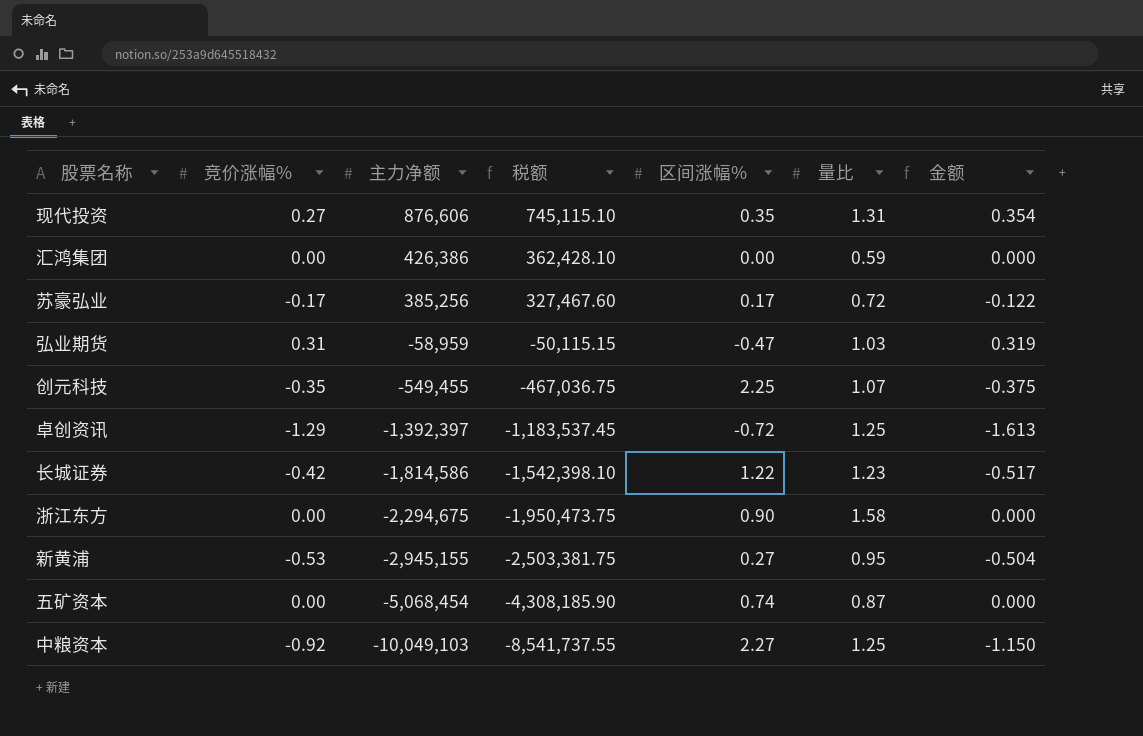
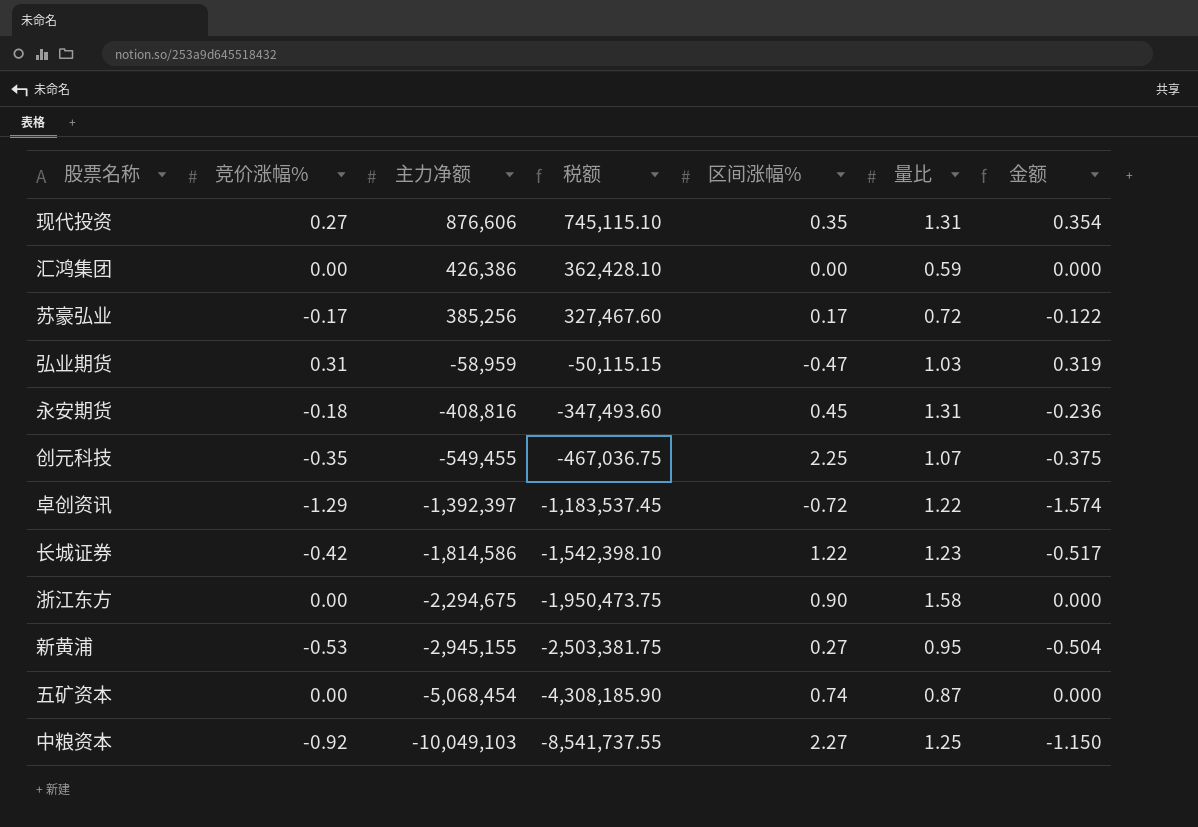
row 永安期货: none -> -0.18 | -408,816 | -347,493.60 | 0.45 | 1.31 | -0.236
卓创资讯 | 量比: 1.25 -> 1.22
卓创资讯 | 金额: -1.613 -> -1.574

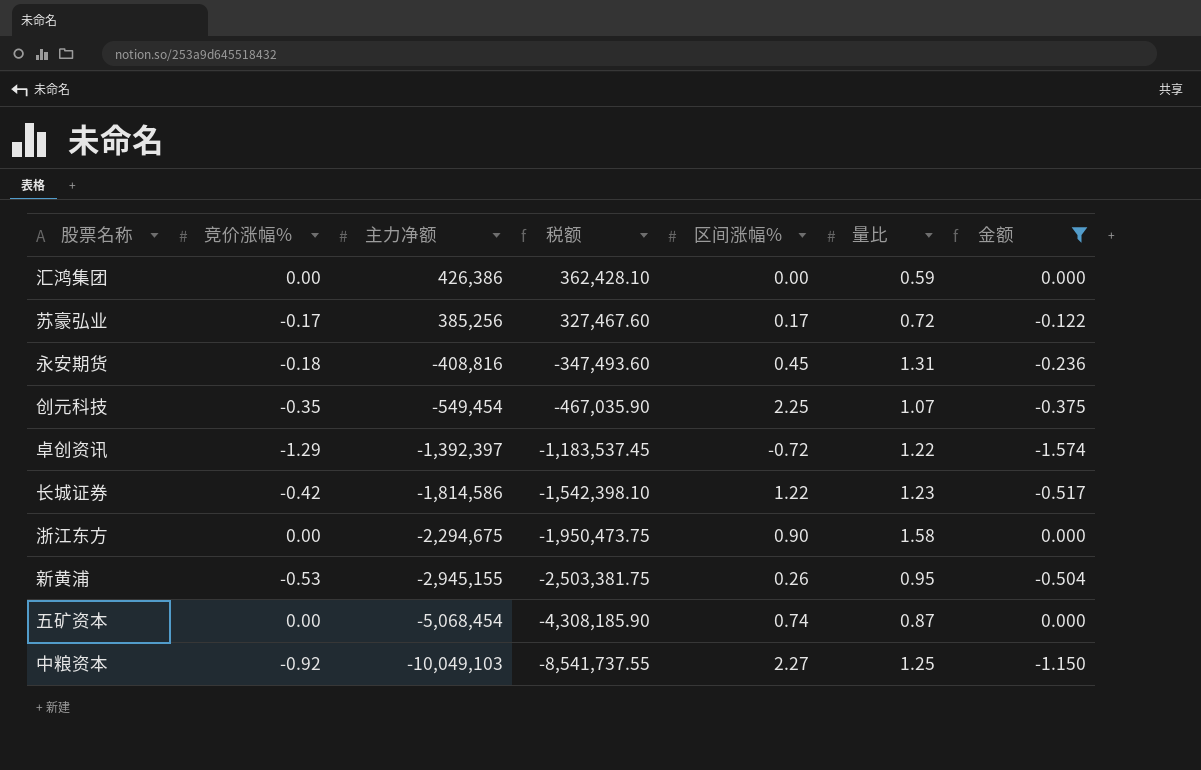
filter: none -> 金额 <= 0.000
创元科技 | 主力净额: -549,455 -> -549,454
创元科技 | 税额: -467,036.75 -> -467,035.90
新黄浦 | 区间涨幅%: 0.27 -> 0.26

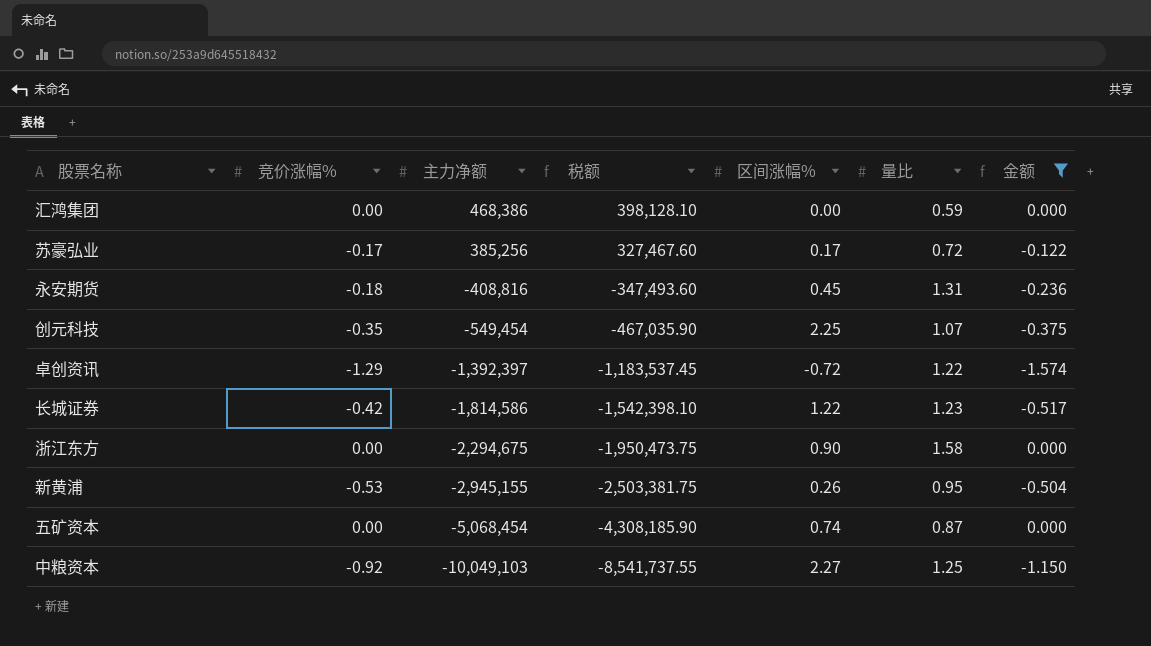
汇鸿集团 | 主力净额: 426,386 -> 468,386
汇鸿集团 | 税额: 362,428.10 -> 398,128.10

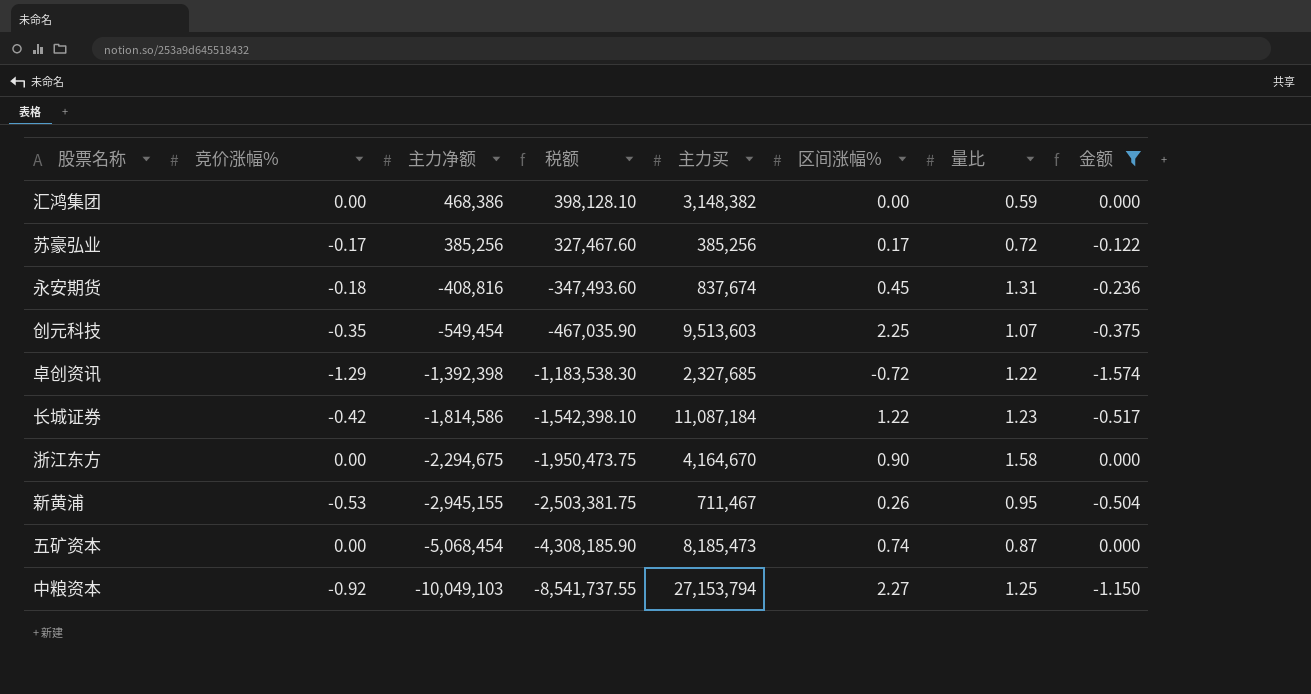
column 主力买 | position: none -> 5
卓创资讯 | 主力净额: -1,392,397 -> -1,392,398
卓创资讯 | 税额: -1,183,537.45 -> -1,183,538.30

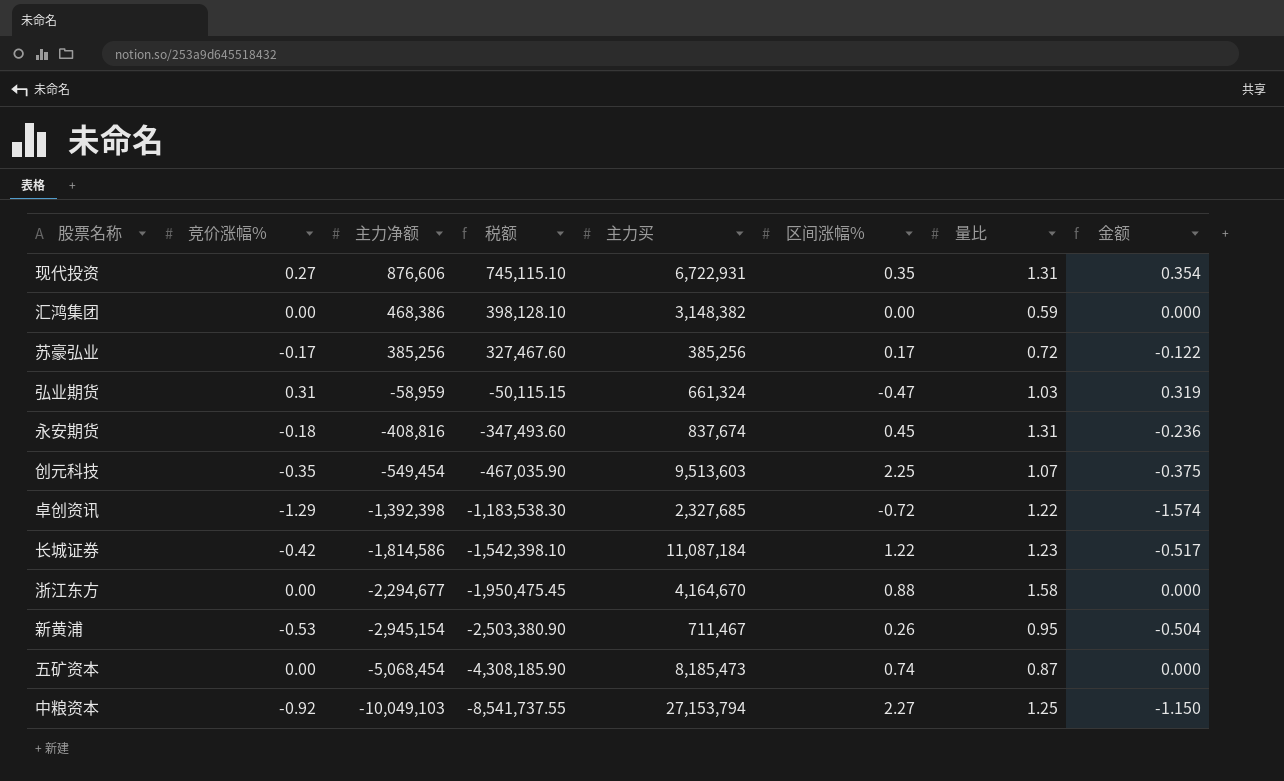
filter: 金额 <= 0.000 -> none
浙江东方 | 主力净额: -2,294,675 -> -2,294,677
浙江东方 | 税额: -1,950,473.75 -> -1,950,475.45
浙江东方 | 区间涨幅%: 0.90 -> 0.88
新黄浦 | 主力净额: -2,945,155 -> -2,945,154
新黄浦 | 税额: -2,503,381.75 -> -2,503,380.90

